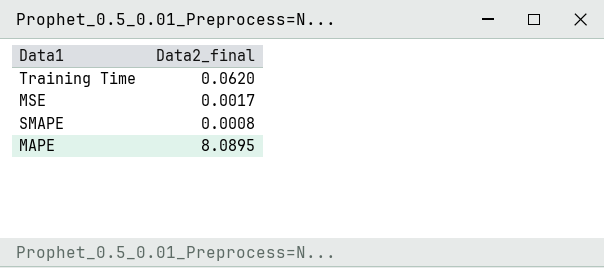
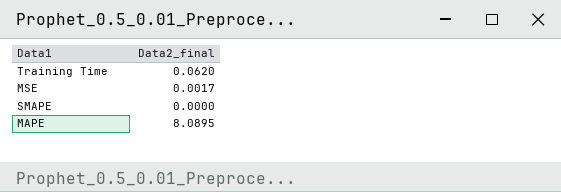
SMAPE | Data2_final: 0.0008 -> 0.0000

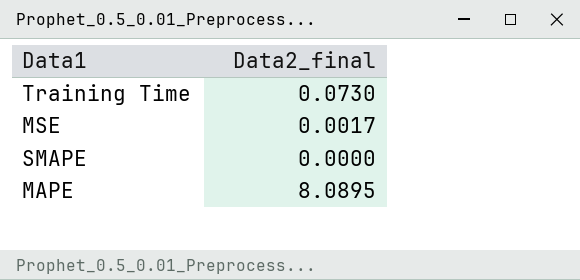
Training Time | Data2_final: 0.0620 -> 0.0730

